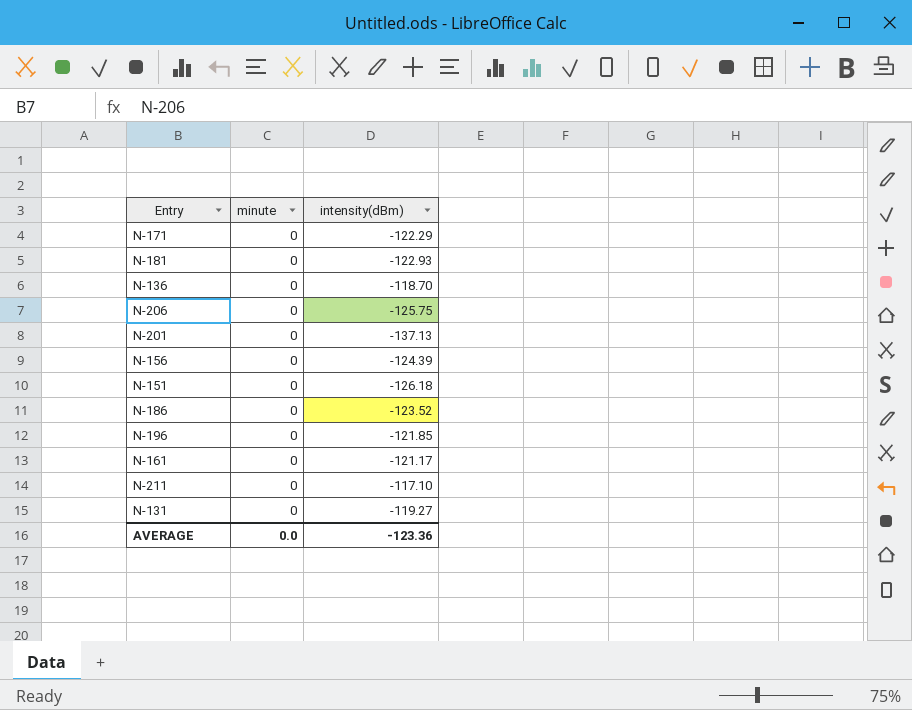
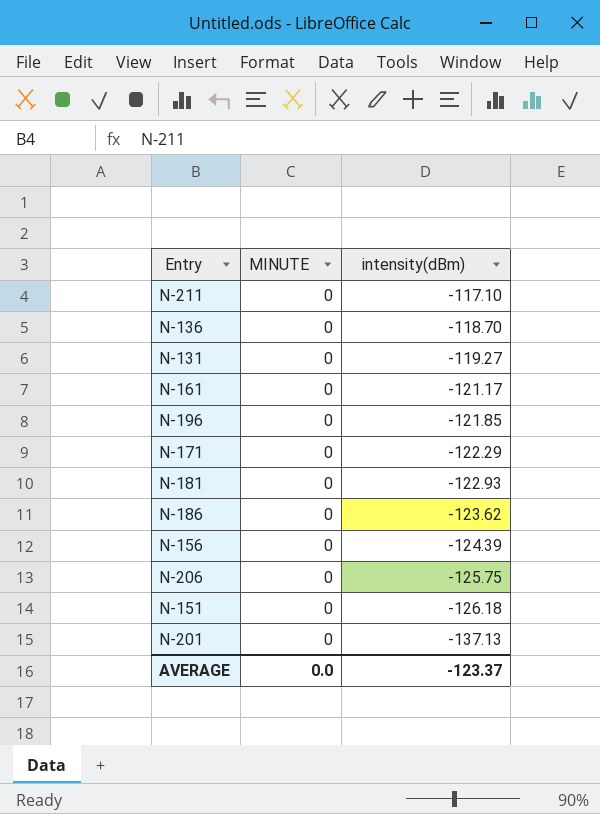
row order: none -> intensity(dBm) descending
column name: minute -> MINUTE
N-186 | intensity(dBm): -123.52 -> -123.62
AVERAGE | intensity(dBm): -123.36 -> -123.37

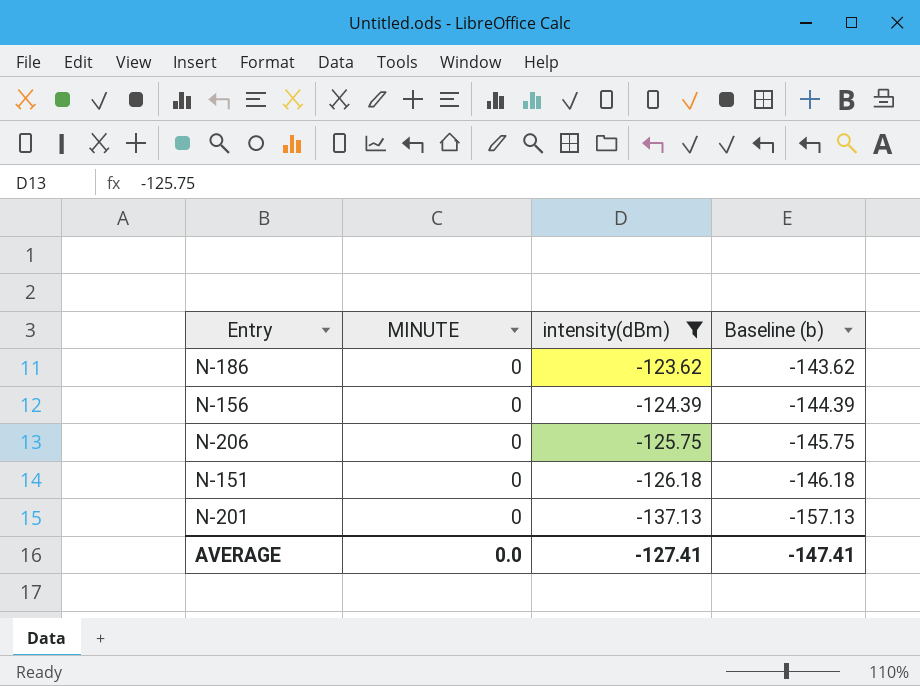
filter: none -> intensity(dBm) <= -123.62
column Baseline (b) | formula: none -> [intensity(dBm)] - 20
AVERAGE | intensity(dBm): -123.37 -> -127.41

